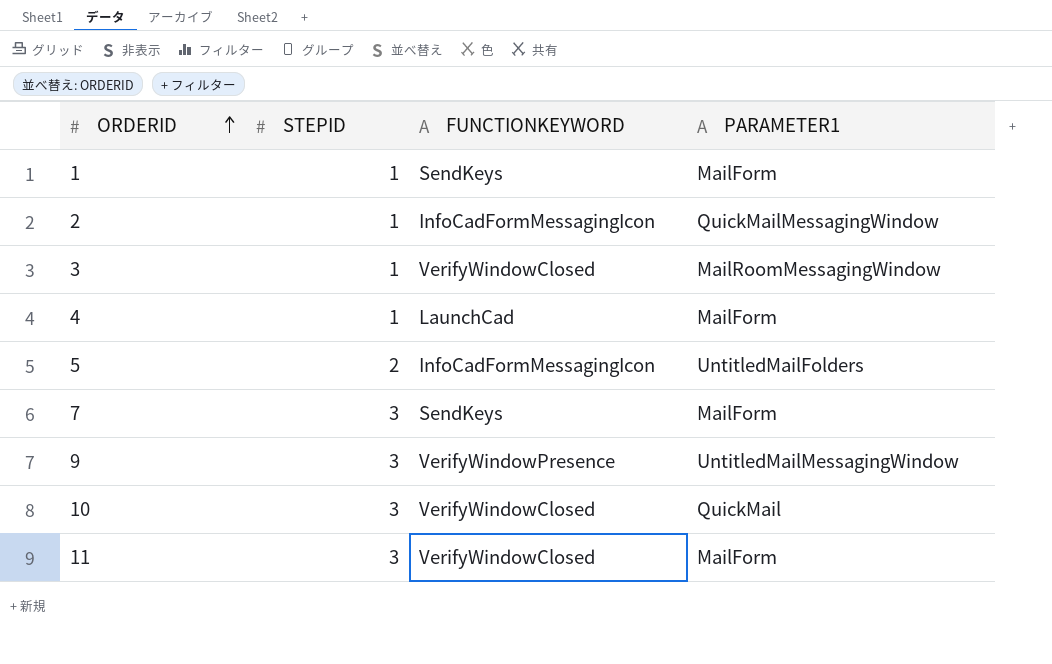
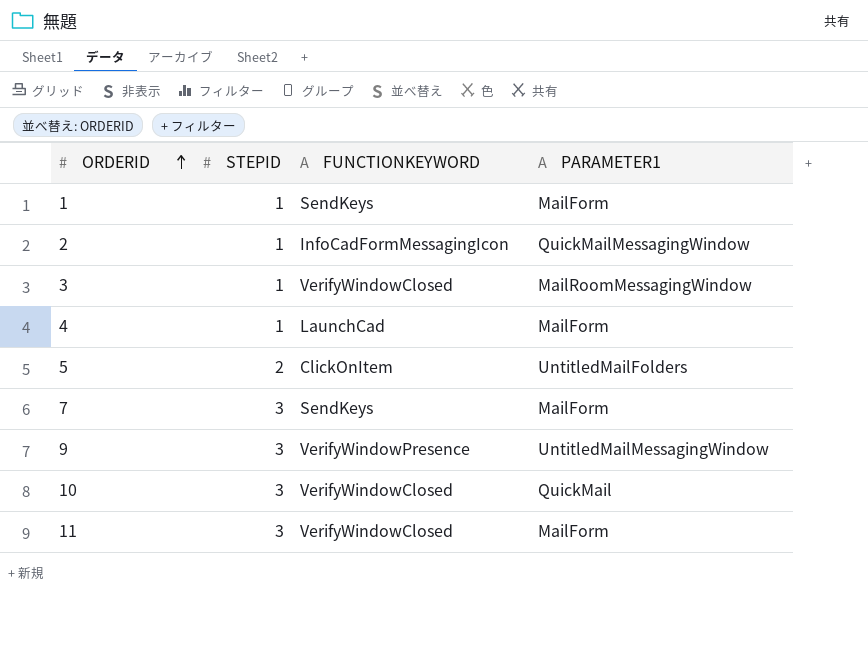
5 | FUNCTIONKEYWORD: InfoCadFormMessagingIcon -> ClickOnItem

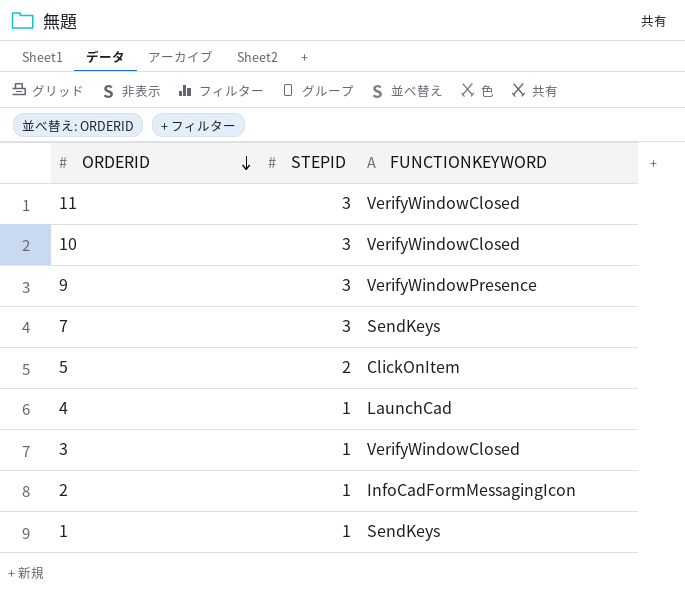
row order: ORDERID ascending -> ORDERID descending
column PARAMETER1 | position: 4 -> none

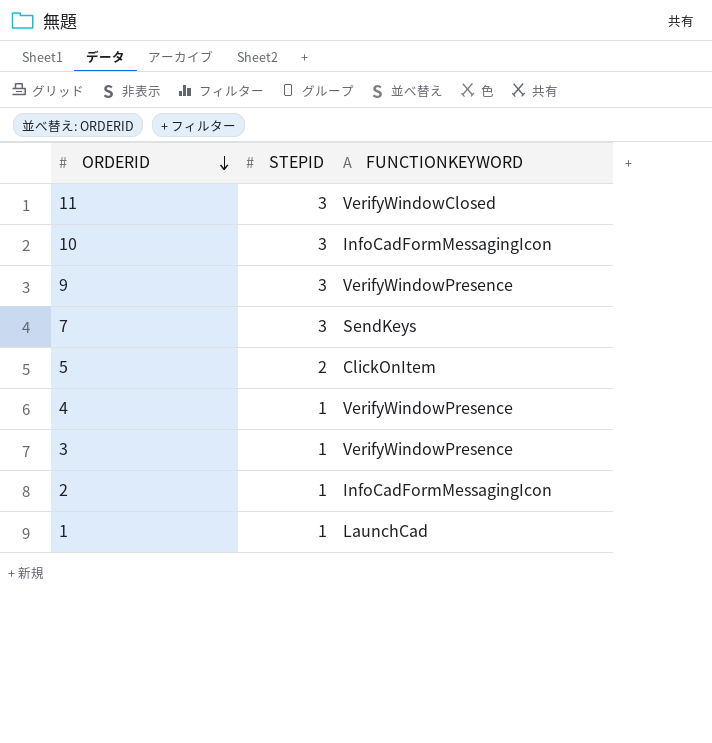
10 | FUNCTIONKEYWORD: VerifyWindowClosed -> InfoCadFormMessagingIcon
4 | FUNCTIONKEYWORD: LaunchCad -> VerifyWindowPresence
3 | FUNCTIONKEYWORD: VerifyWindowClosed -> VerifyWindowPresence
1 | FUNCTIONKEYWORD: SendKeys -> LaunchCad

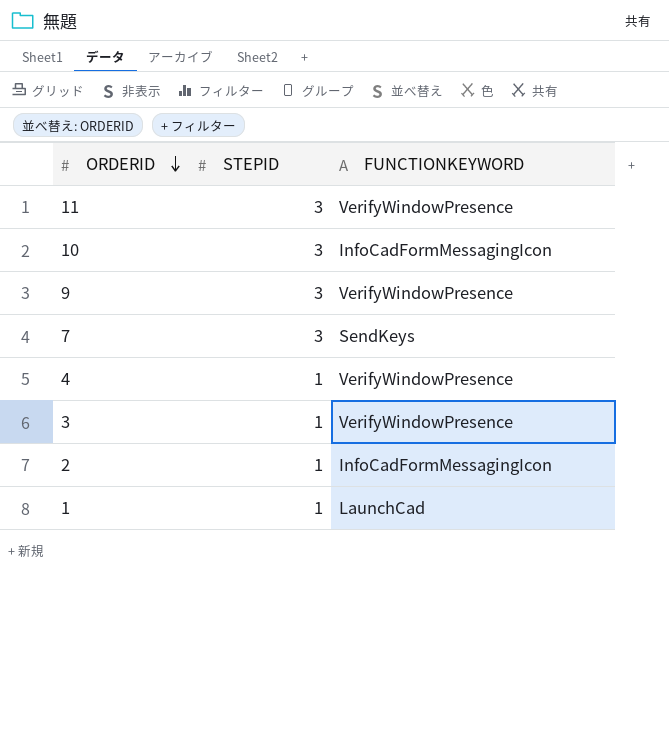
row 5: 2 | ClickOnItem -> none
11 | FUNCTIONKEYWORD: VerifyWindowClosed -> VerifyWindowPresence

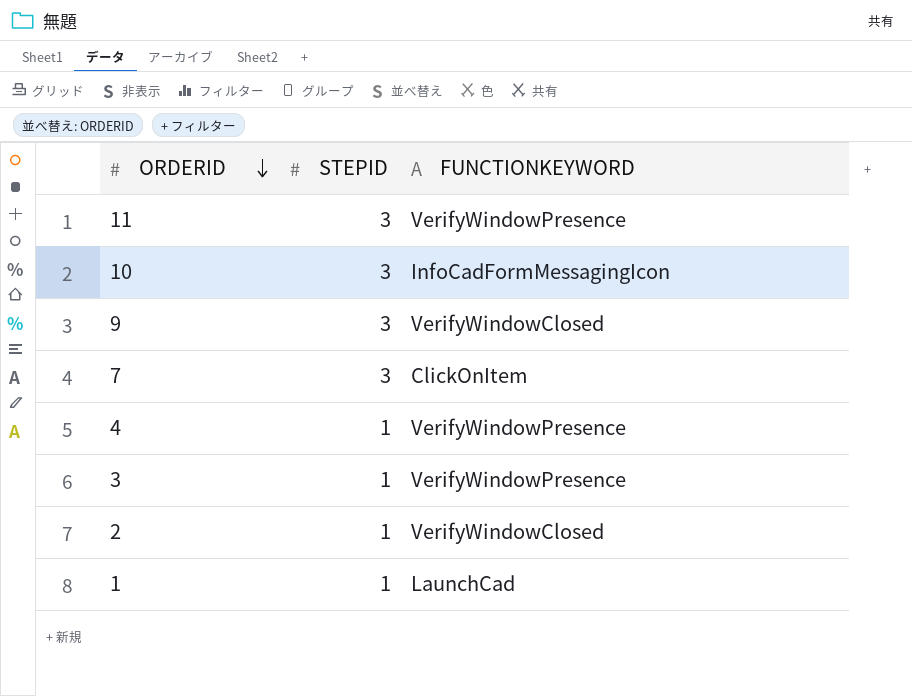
9 | FUNCTIONKEYWORD: VerifyWindowPresence -> VerifyWindowClosed
7 | FUNCTIONKEYWORD: SendKeys -> ClickOnItem
2 | FUNCTIONKEYWORD: InfoCadFormMessagingIcon -> VerifyWindowClosed

